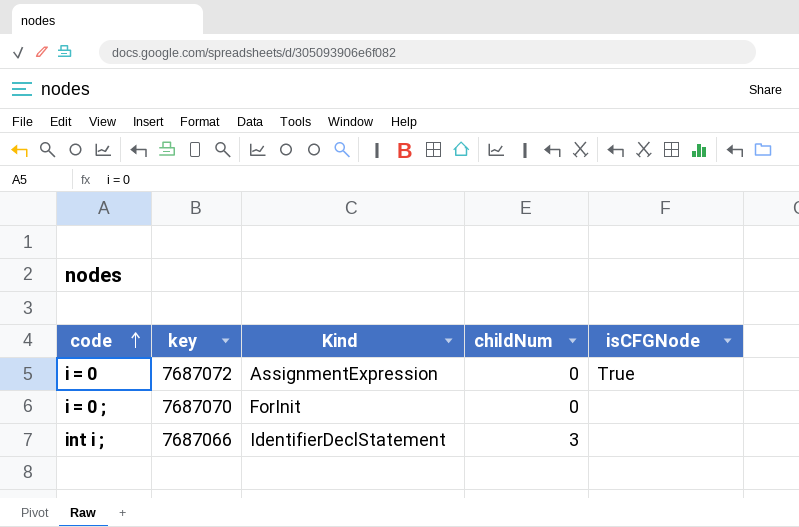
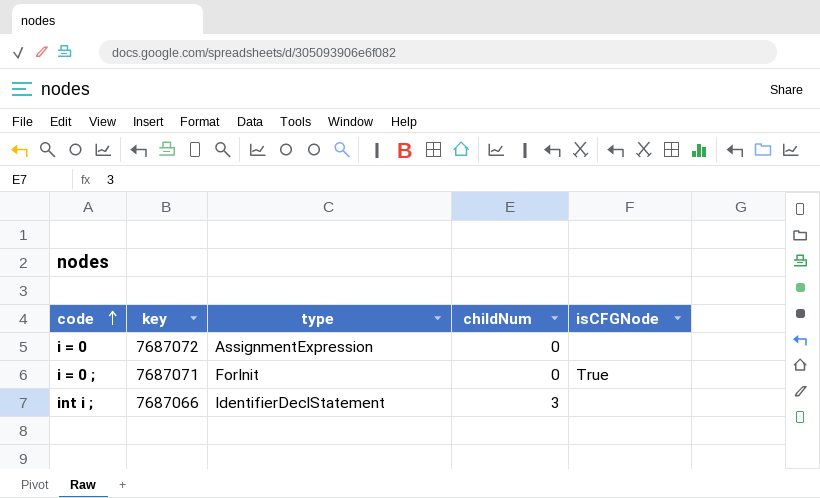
column name: Kind -> type
i = 0 | isCFGNode: True -> none
i = 0 ; | key: 7687070 -> 7687071
i = 0 ; | isCFGNode: none -> True

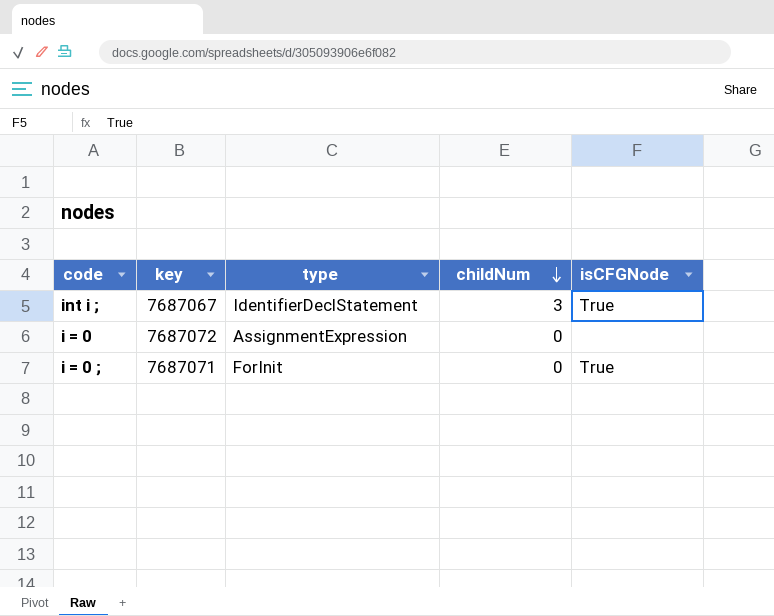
row order: code ascending -> childNum descending
int i ; | key: 7687066 -> 7687067
int i ; | isCFGNode: none -> True

